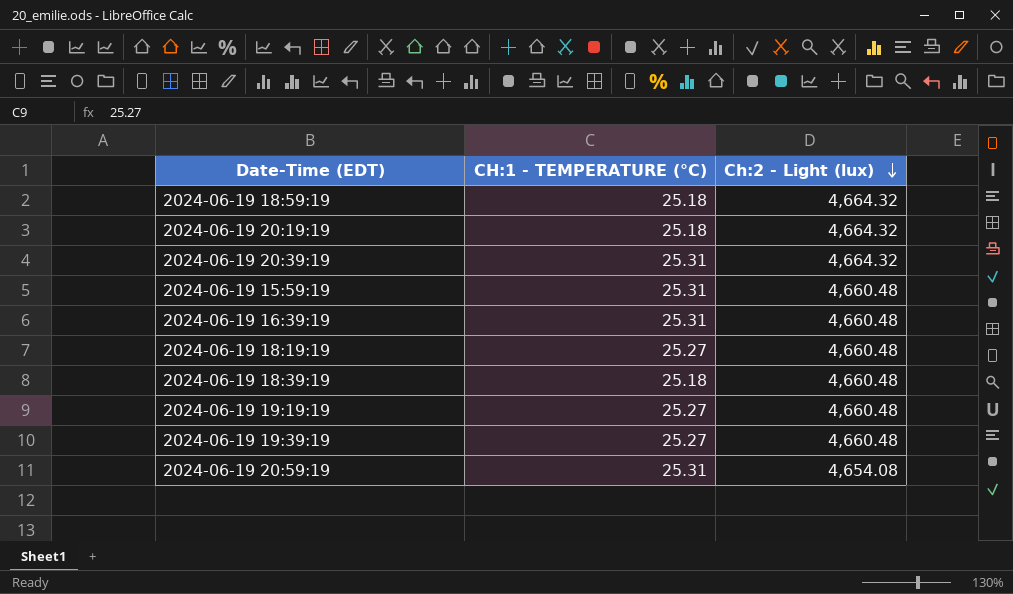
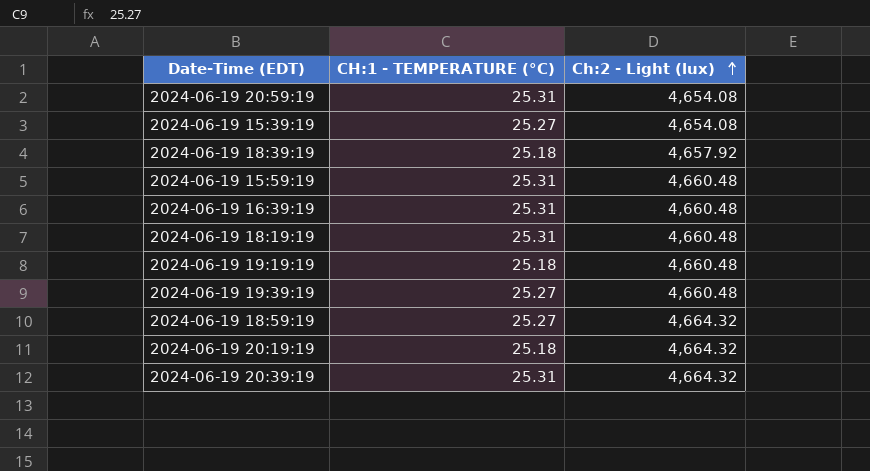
row order: Ch:2 - Light (lux) descending -> Ch:2 - Light (lux) ascending
row 2024-06-19 15:39:19: none -> 25.27 | 4,654.08
2024-06-19 18:39:19 | Ch:2 - Light (lux): 4,660.48 -> 4,657.92
2024-06-19 18:19:19 | CH:1 - TEMPERATURE (°C): 25.27 -> 25.31
2024-06-19 19:19:19 | CH:1 - TEMPERATURE (°C): 25.27 -> 25.18
2024-06-19 18:59:19 | CH:1 - TEMPERATURE (°C): 25.18 -> 25.27

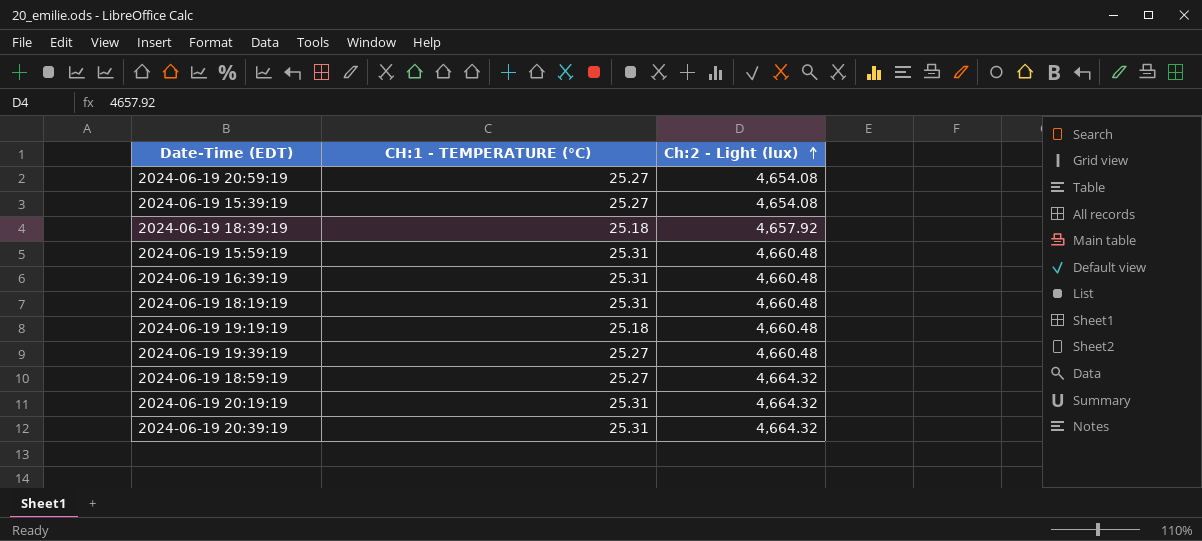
2024-06-19 20:59:19 | CH:1 - TEMPERATURE (°C): 25.31 -> 25.27
2024-06-19 20:19:19 | CH:1 - TEMPERATURE (°C): 25.18 -> 25.31

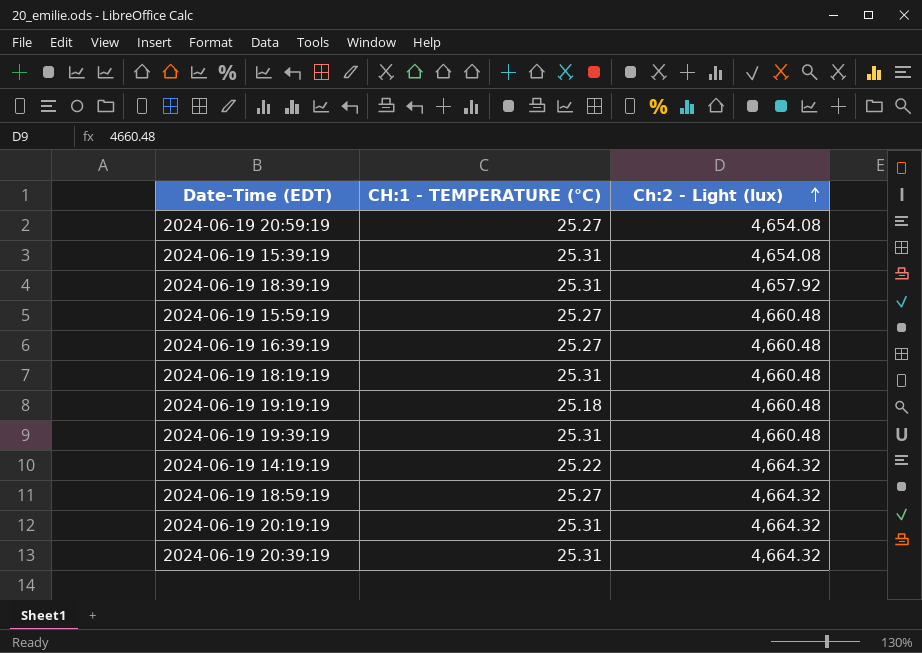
2024-06-19 15:39:19 | CH:1 - TEMPERATURE (°C): 25.27 -> 25.31
2024-06-19 18:39:19 | CH:1 - TEMPERATURE (°C): 25.18 -> 25.31
2024-06-19 15:59:19 | CH:1 - TEMPERATURE (°C): 25.31 -> 25.27
2024-06-19 16:39:19 | CH:1 - TEMPERATURE (°C): 25.31 -> 25.27
2024-06-19 19:39:19 | CH:1 - TEMPERATURE (°C): 25.27 -> 25.31
row 2024-06-19 14:19:19: none -> 25.22 | 4,664.32

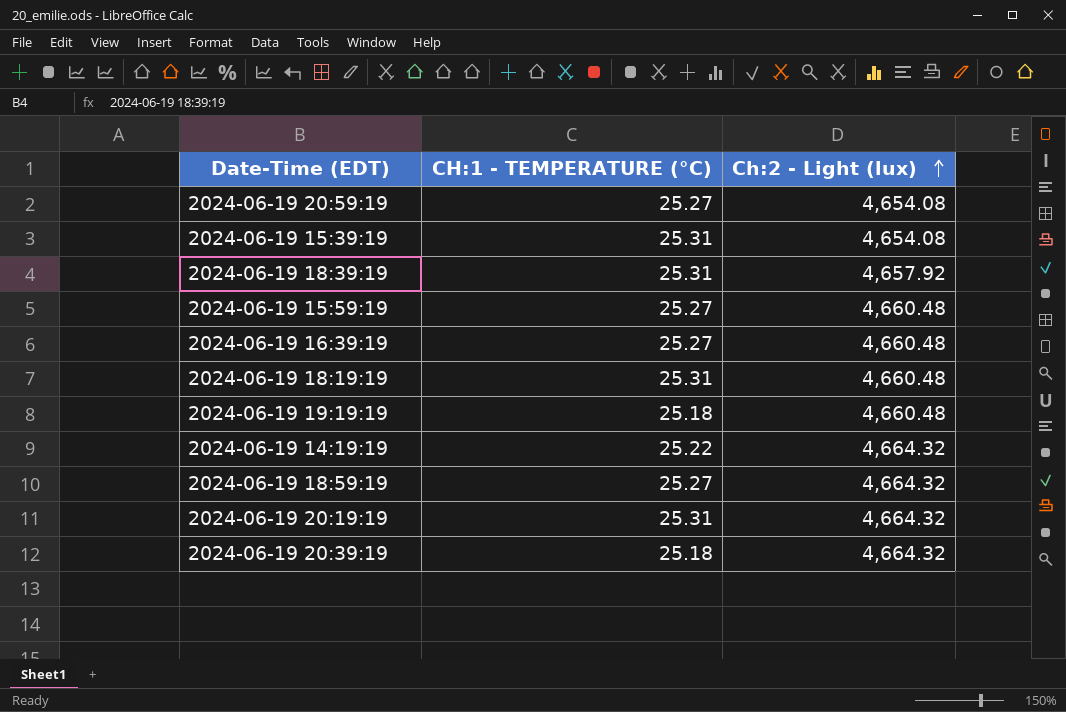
row 2024-06-19 19:39:19: 25.31 | 4,660.48 -> none
2024-06-19 20:39:19 | CH:1 - TEMPERATURE (°C): 25.31 -> 25.18

